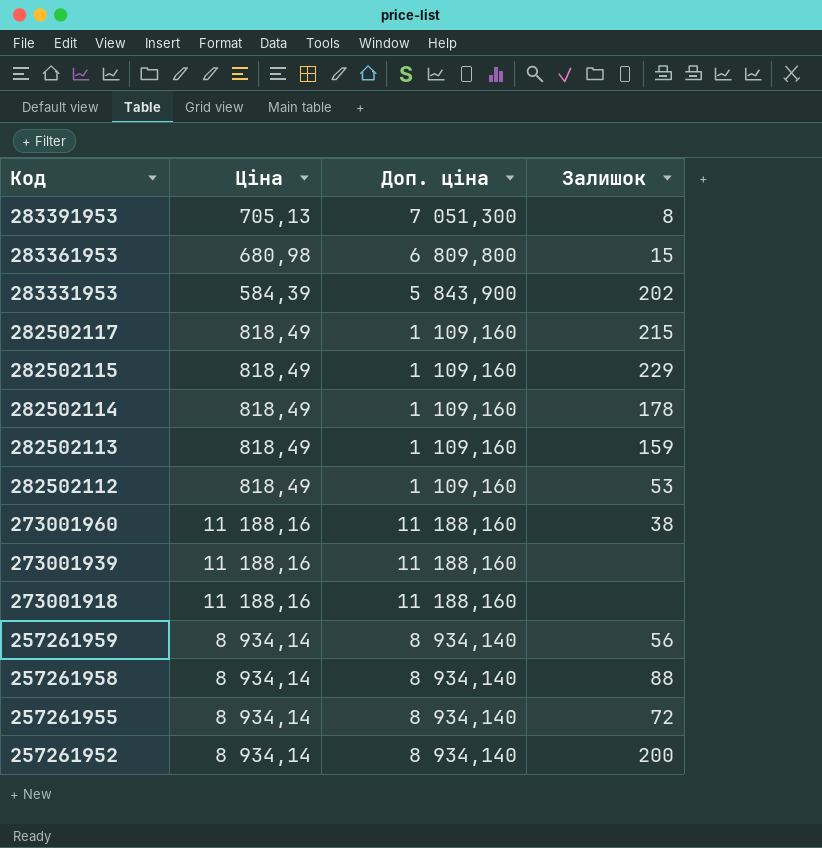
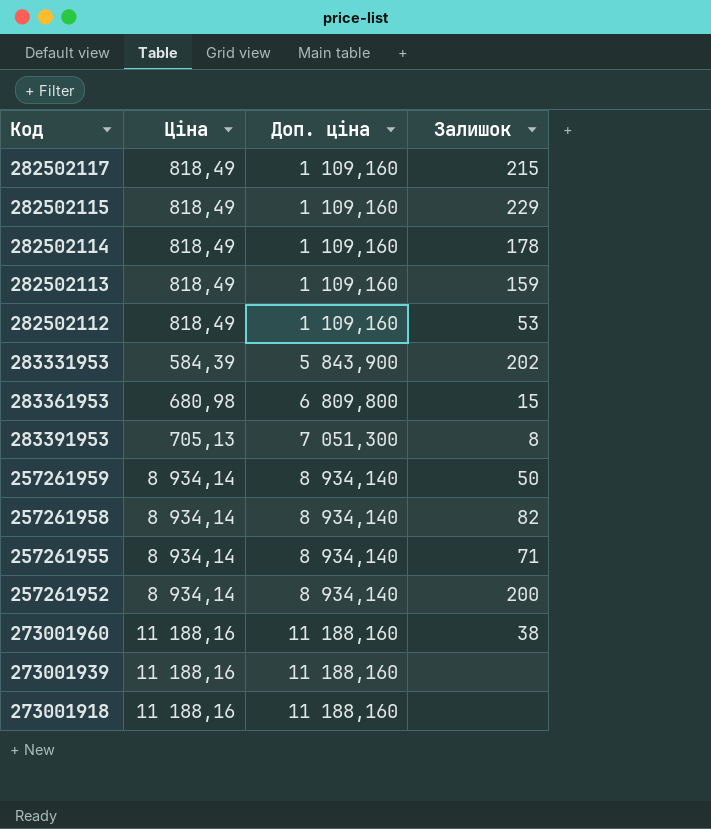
row order: Код descending -> Доп. ціна ascending
257261959 | Залишок: 56 -> 50
257261958 | Залишок: 88 -> 82
257261955 | Залишок: 72 -> 71

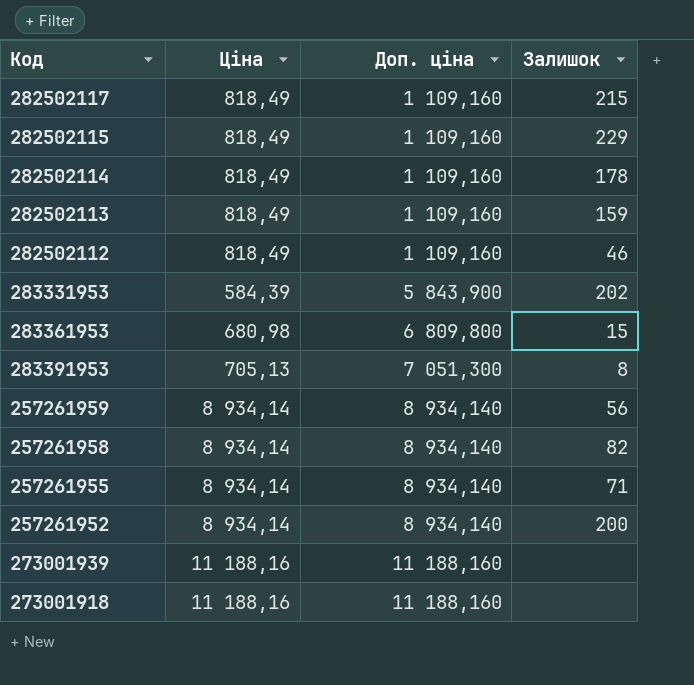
row 273001960: 11 188,16 | 11 188,160 | 38 -> none
282502112 | Залишок: 53 -> 46
257261959 | Залишок: 50 -> 56

